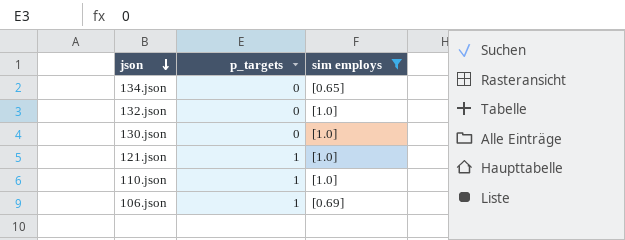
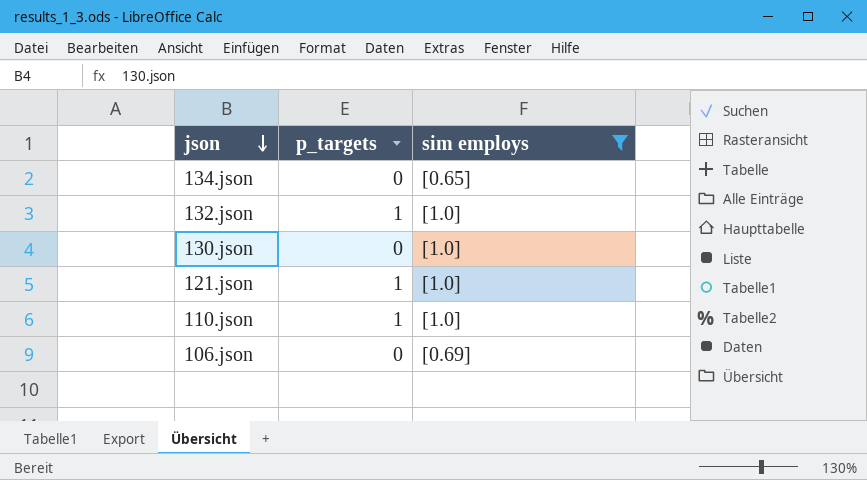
132.json | p_targets: 0 -> 1
106.json | p_targets: 1 -> 0

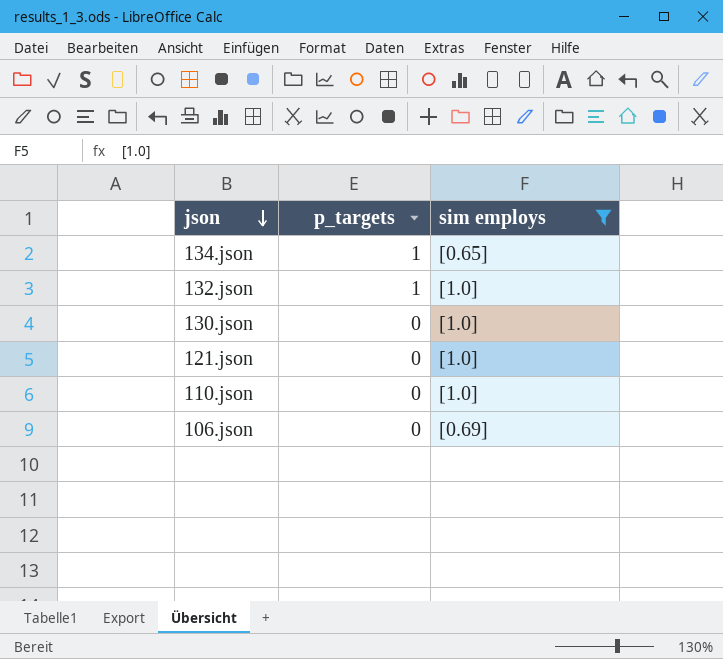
134.json | p_targets: 0 -> 1
121.json | p_targets: 1 -> 0
110.json | p_targets: 1 -> 0

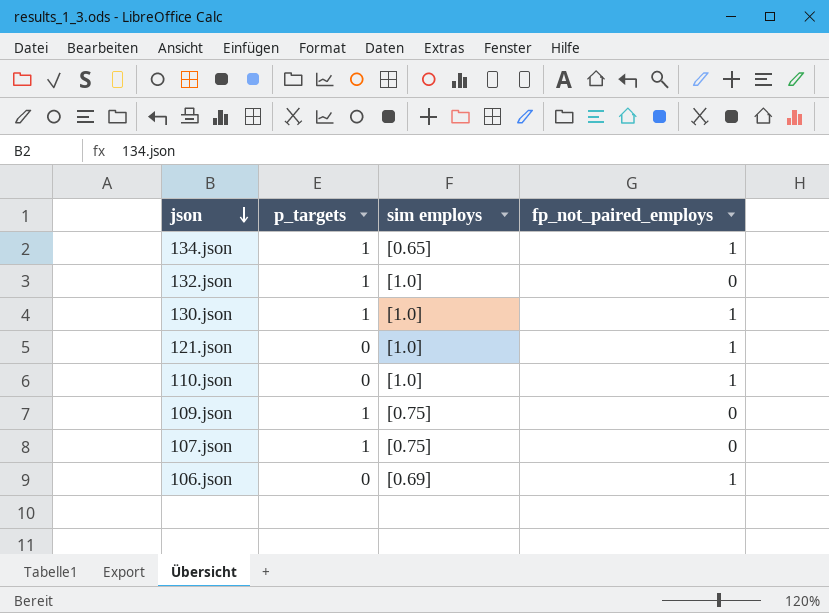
filter: sim employs != [0.75] -> none
column fp_not_paired_employs | position: none -> 4
130.json | p_targets: 0 -> 1

